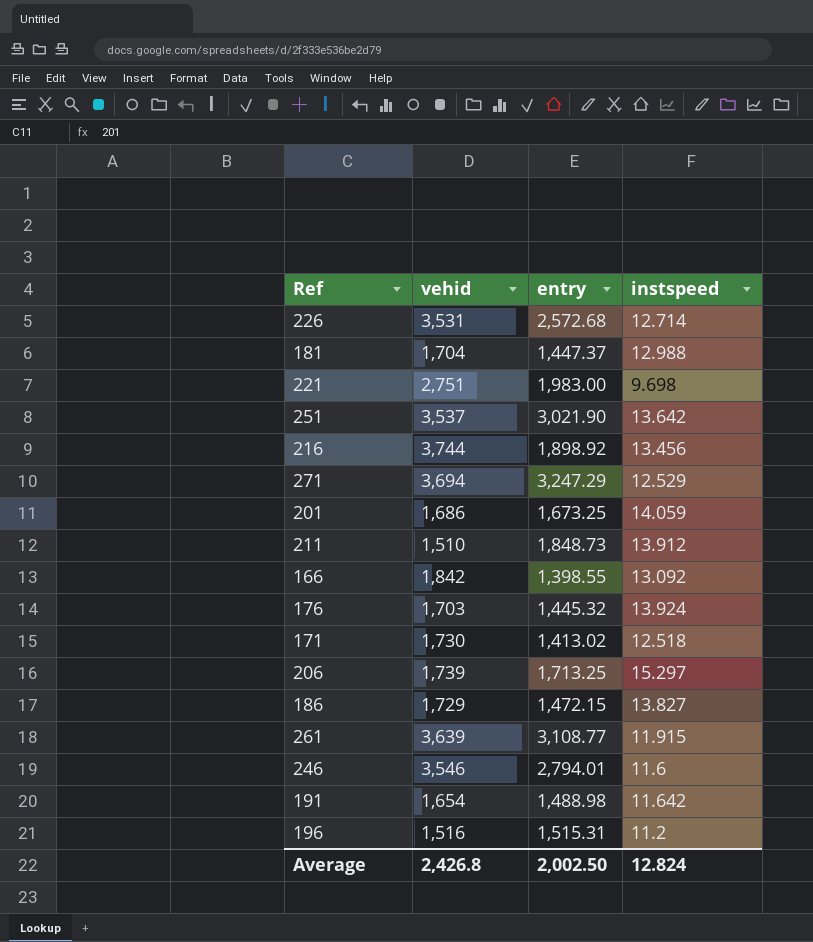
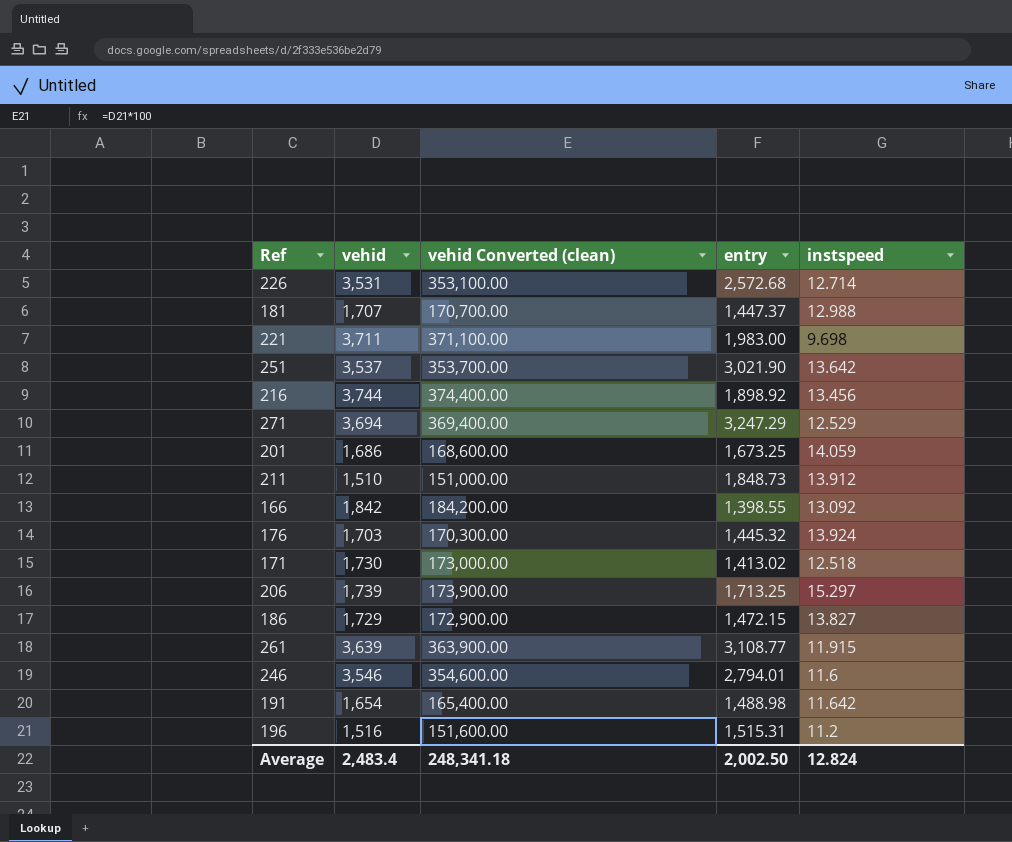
column vehid Converted (clean) | formula: none -> [vehid] * 100
181 | vehid: 1,704 -> 1,707
221 | vehid: 2,751 -> 3,711
Average | vehid: 2,426.8 -> 2,483.4

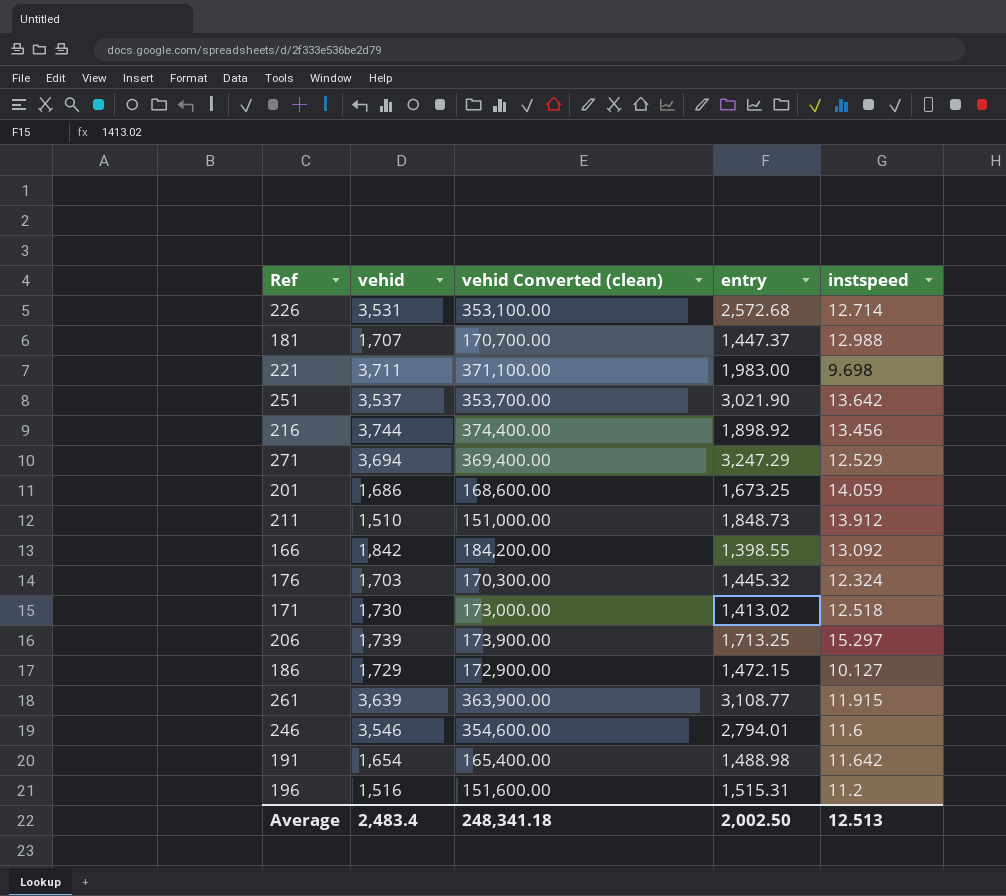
176 | instspeed: 13.924 -> 12.324
186 | instspeed: 13.827 -> 10.127
Average | instspeed: 12.824 -> 12.513

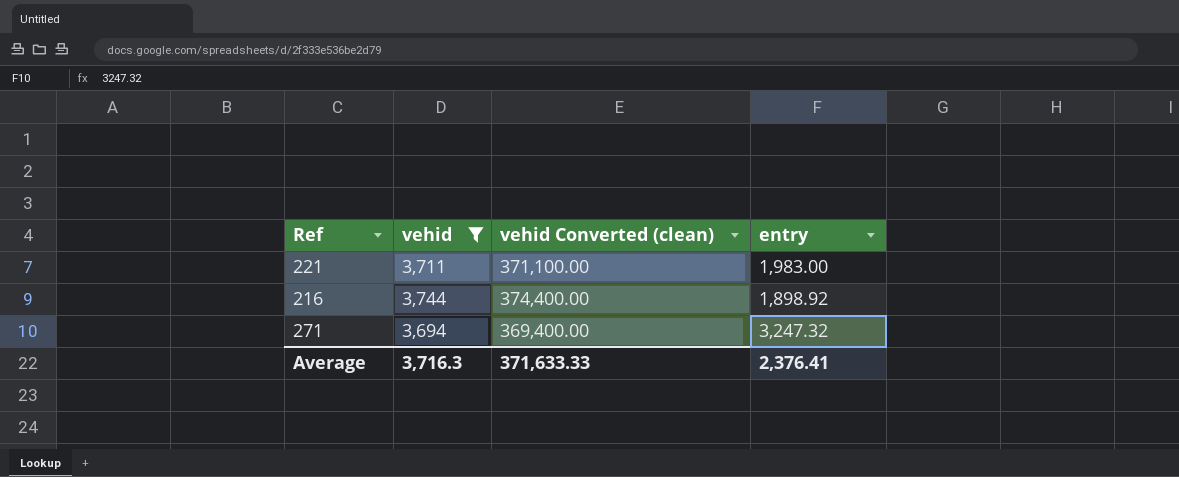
filter: none -> vehid >= 3,694
column instspeed | position: 5 -> none
271 | entry: 3,247.29 -> 3,247.32
Average | vehid: 2,483.4 -> 3,716.3
Average | vehid Converted (clean): 248,341.18 -> 371,633.33
Average | entry: 2,002.50 -> 2,376.41

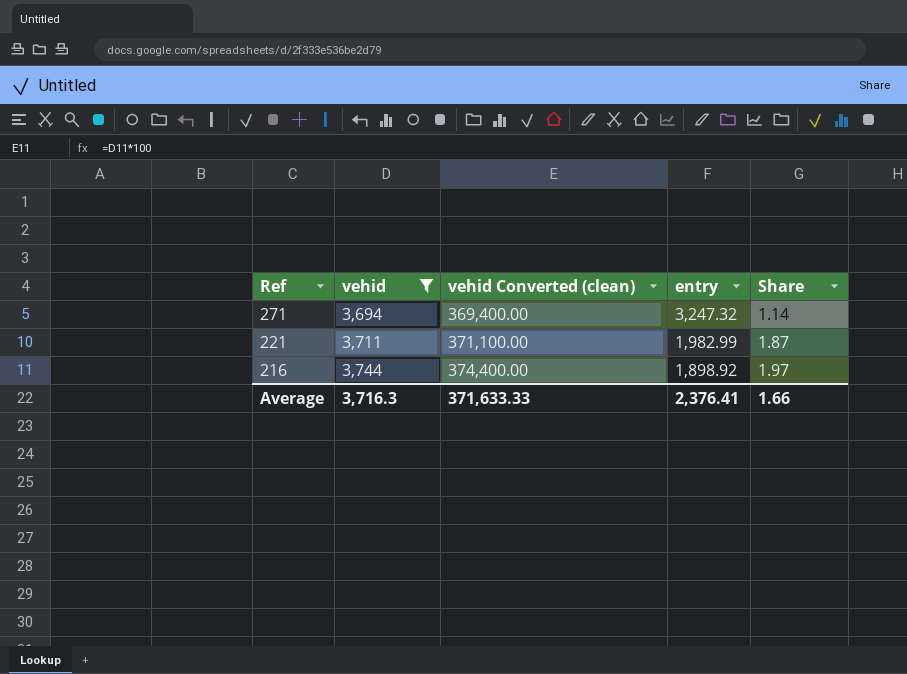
row order: none -> Ref descending
column Share | formula: none -> [vehid] / [entry]
221 | entry: 1,983.00 -> 1,982.99

